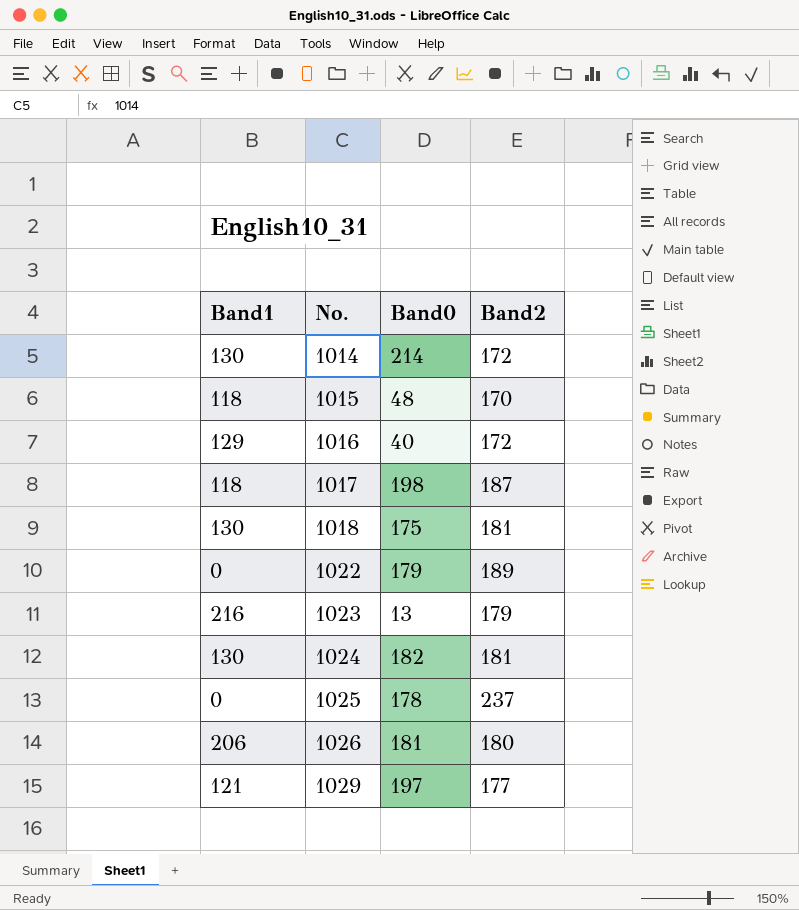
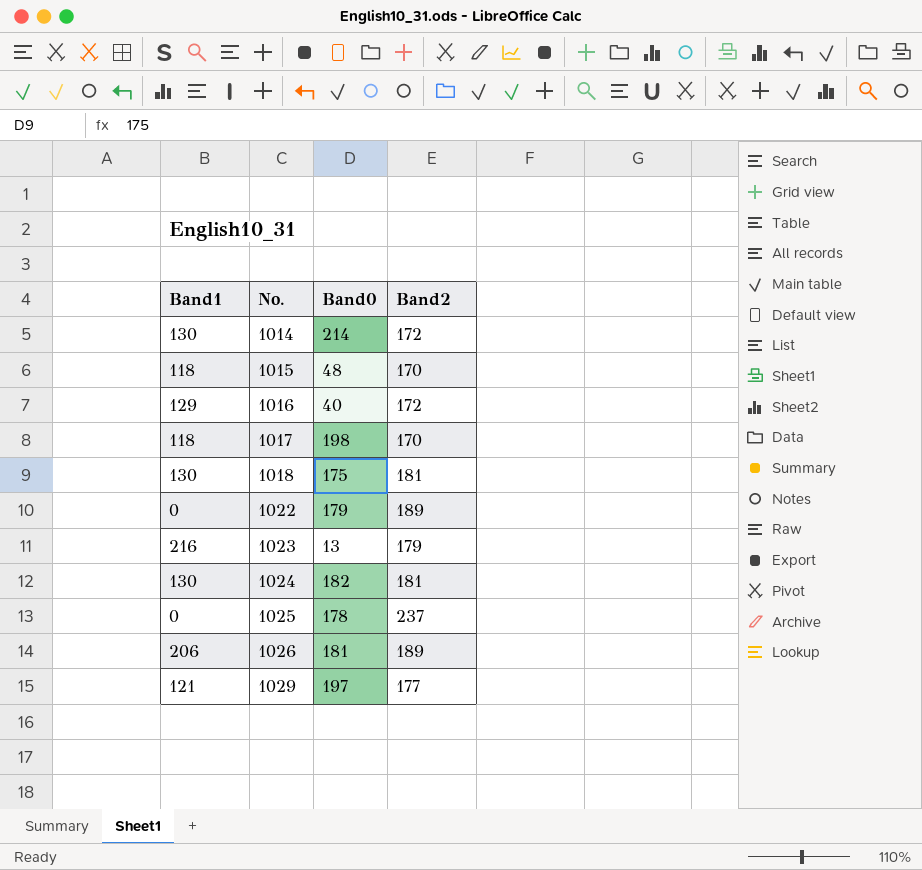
1017 | Band2: 187 -> 170
1026 | Band2: 180 -> 189

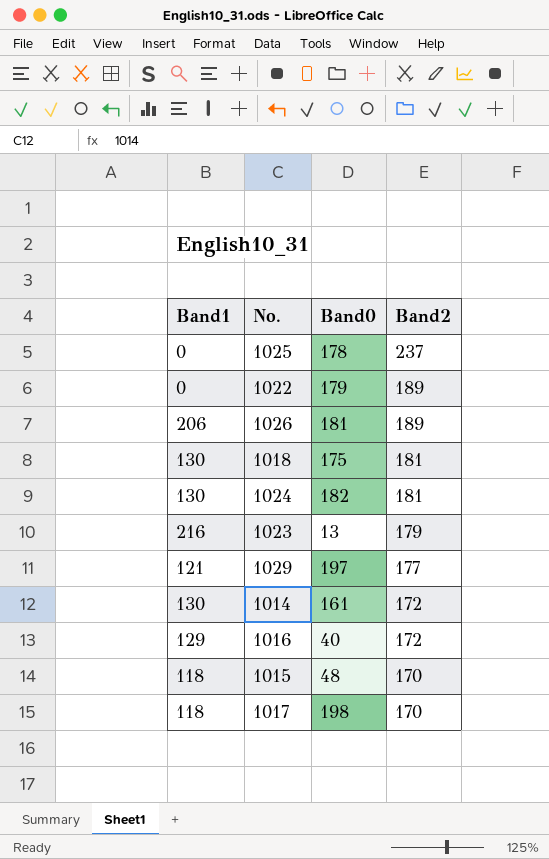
row order: No. ascending -> Band2 descending
1014 | Band0: 214 -> 161

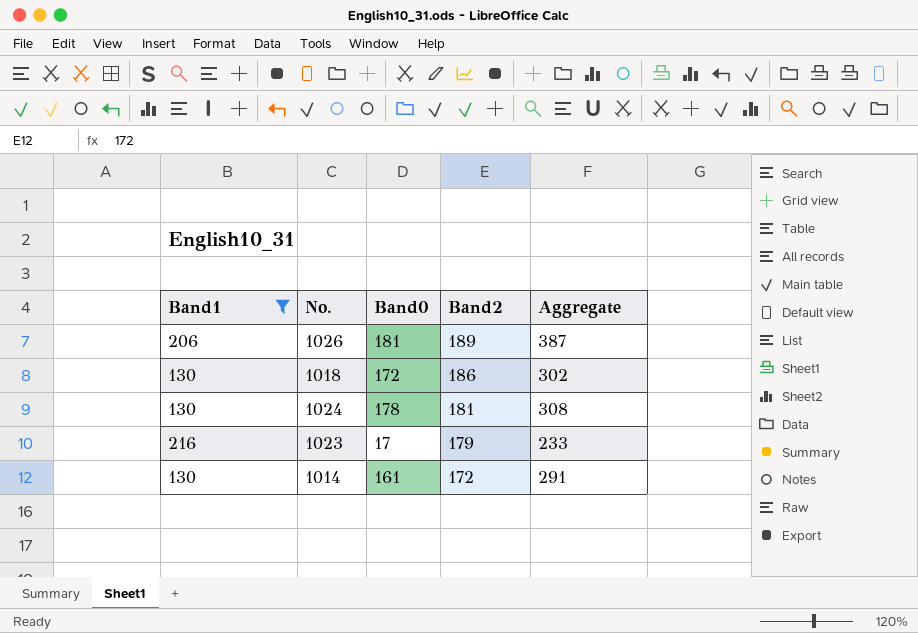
filter: none -> Band1 >= 130
column Aggregate | formula: none -> [Band1] + [Band0]
1018 | Band0: 175 -> 172
1018 | Band2: 181 -> 186
1024 | Band0: 182 -> 178
1023 | Band0: 13 -> 17

